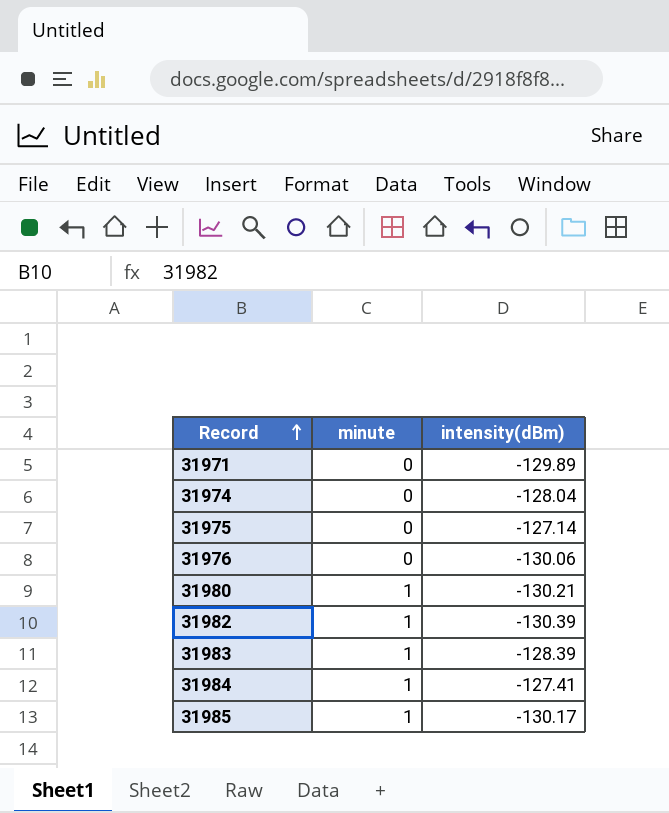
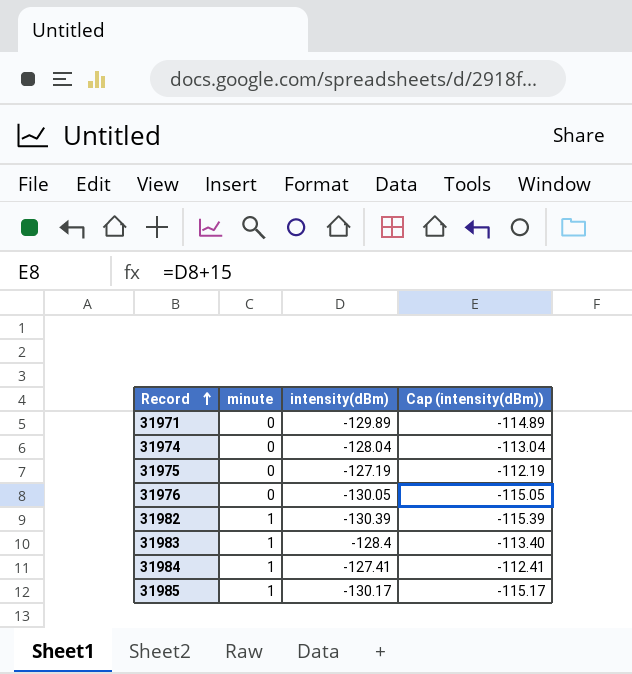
column Cap (intensity(dBm)) | formula: none -> [intensity(dBm)] + 15
row 31980: 1 | -130.21 -> none
31975 | intensity(dBm): -127.14 -> -127.19
31976 | intensity(dBm): -130.06 -> -130.05
31983 | intensity(dBm): -128.39 -> -128.4

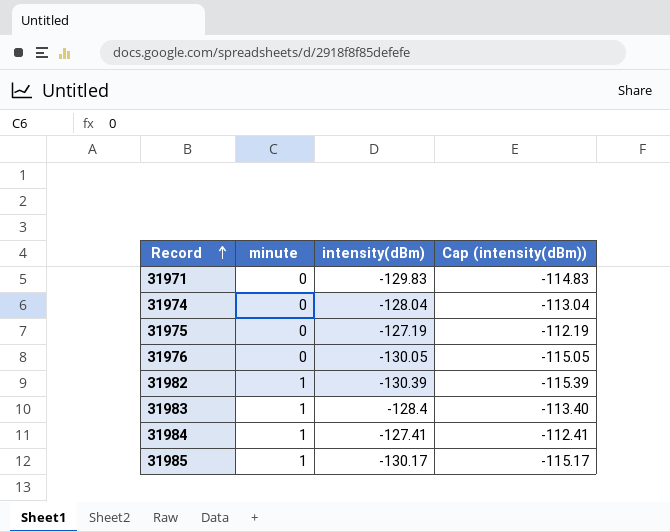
31971 | intensity(dBm): -129.89 -> -129.83
31971 | Cap (intensity(dBm)): -114.89 -> -114.83

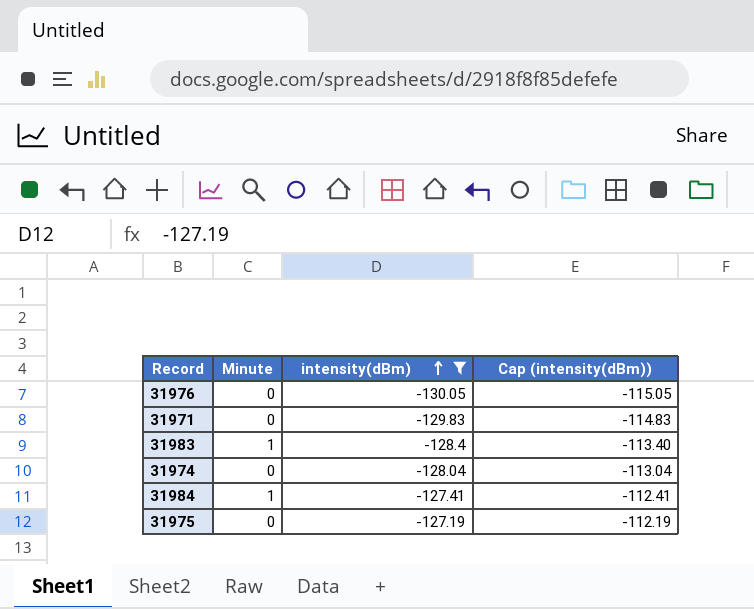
filter: none -> intensity(dBm) >= -130.05
row order: Record ascending -> intensity(dBm) ascending
column name: minute -> Minute

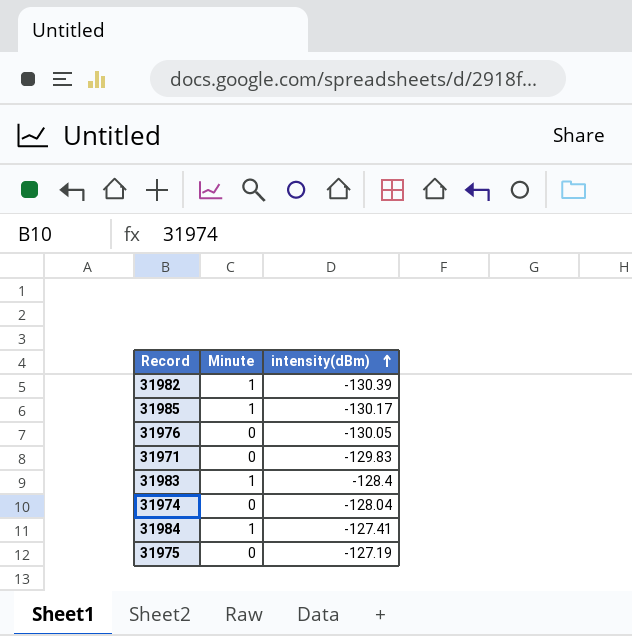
filter: intensity(dBm) >= -130.05 -> none
column Cap (intensity(dBm)) | formula: [intensity(dBm)] + 15 -> none

